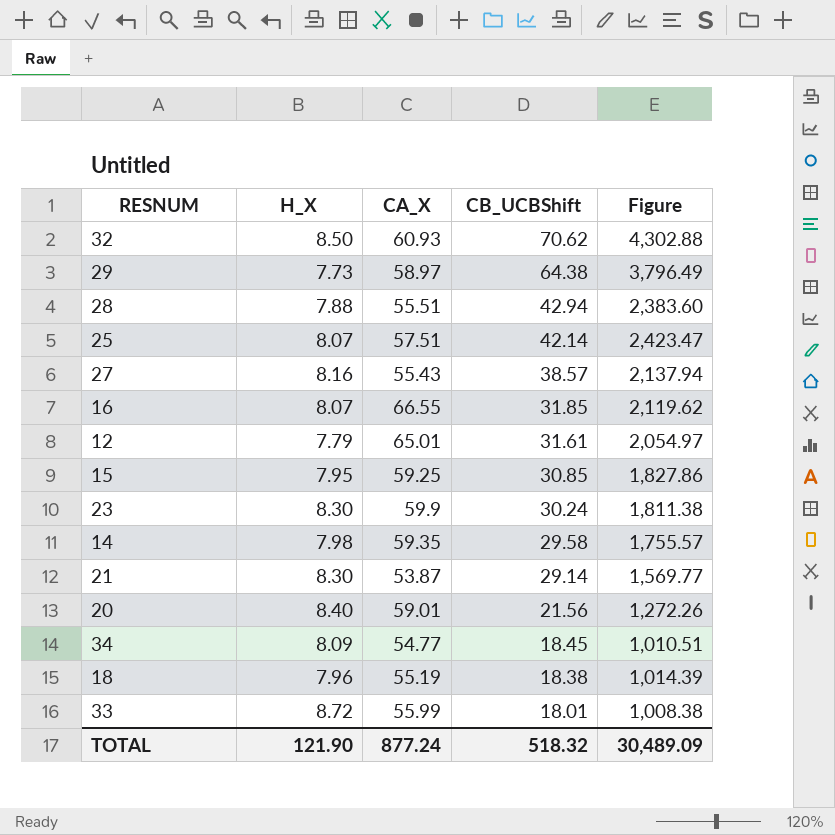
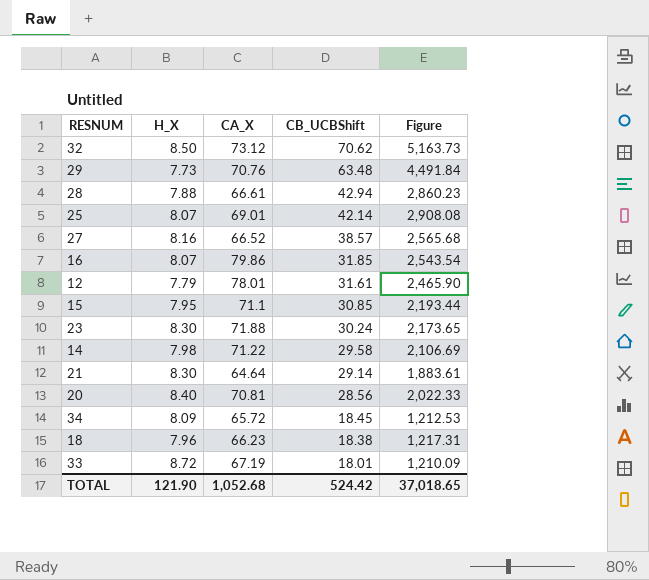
32 | CA_X: 60.93 -> 73.12
32 | Figure: 4,302.88 -> 5,163.73
29 | CA_X: 58.97 -> 70.76
29 | CB_UCBShift: 64.38 -> 63.48
29 | Figure: 3,796.49 -> 4,491.84
28 | CA_X: 55.51 -> 66.61
28 | Figure: 2,383.60 -> 2,860.23
25 | CA_X: 57.51 -> 69.01
25 | Figure: 2,423.47 -> 2,908.08
27 | CA_X: 55.43 -> 66.52
27 | Figure: 2,137.94 -> 2,565.68
16 | CA_X: 66.55 -> 79.86
16 | Figure: 2,119.62 -> 2,543.54
12 | CA_X: 65.01 -> 78.01
12 | Figure: 2,054.97 -> 2,465.90
15 | CA_X: 59.25 -> 71.1
15 | Figure: 1,827.86 -> 2,193.44
23 | CA_X: 59.9 -> 71.88
23 | Figure: 1,811.38 -> 2,173.65
14 | CA_X: 59.35 -> 71.22
14 | Figure: 1,755.57 -> 2,106.69
21 | CA_X: 53.87 -> 64.64
21 | Figure: 1,569.77 -> 1,883.61
20 | CA_X: 59.01 -> 70.81
20 | CB_UCBShift: 21.56 -> 28.56
20 | Figure: 1,272.26 -> 2,022.33
34 | CA_X: 54.77 -> 65.72
34 | Figure: 1,010.51 -> 1,212.53
18 | CA_X: 55.19 -> 66.23
18 | Figure: 1,014.39 -> 1,217.31
33 | CA_X: 55.99 -> 67.19
33 | Figure: 1,008.38 -> 1,210.09
TOTAL | CA_X: 877.24 -> 1,052.68
TOTAL | CB_UCBShift: 518.32 -> 524.42
TOTAL | Figure: 30,489.09 -> 37,018.65

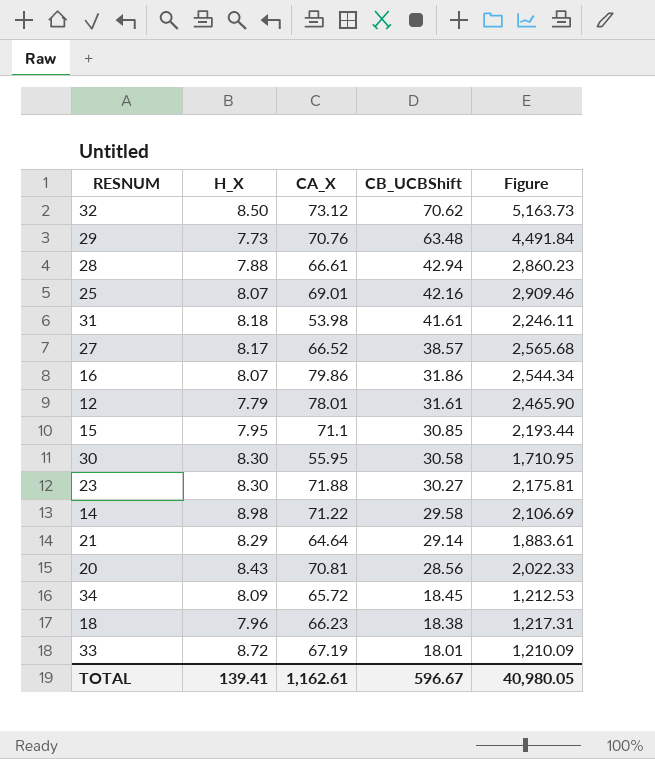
25 | CB_UCBShift: 42.14 -> 42.16
25 | Figure: 2,908.08 -> 2,909.46
row 31: none -> 8.18 | 53.98 | 41.61 | 2,246.11
27 | H_X: 8.16 -> 8.17
16 | CB_UCBShift: 31.85 -> 31.86
16 | Figure: 2,543.54 -> 2,544.34
row 30: none -> 8.30 | 55.95 | 30.58 | 1,710.95
23 | CB_UCBShift: 30.24 -> 30.27
23 | Figure: 2,173.65 -> 2,175.81
14 | H_X: 7.98 -> 8.98
21 | H_X: 8.30 -> 8.29
20 | H_X: 8.40 -> 8.43
TOTAL | H_X: 121.90 -> 139.41
TOTAL | CA_X: 1,052.68 -> 1,162.61
TOTAL | CB_UCBShift: 524.42 -> 596.67
TOTAL | Figure: 37,018.65 -> 40,980.05

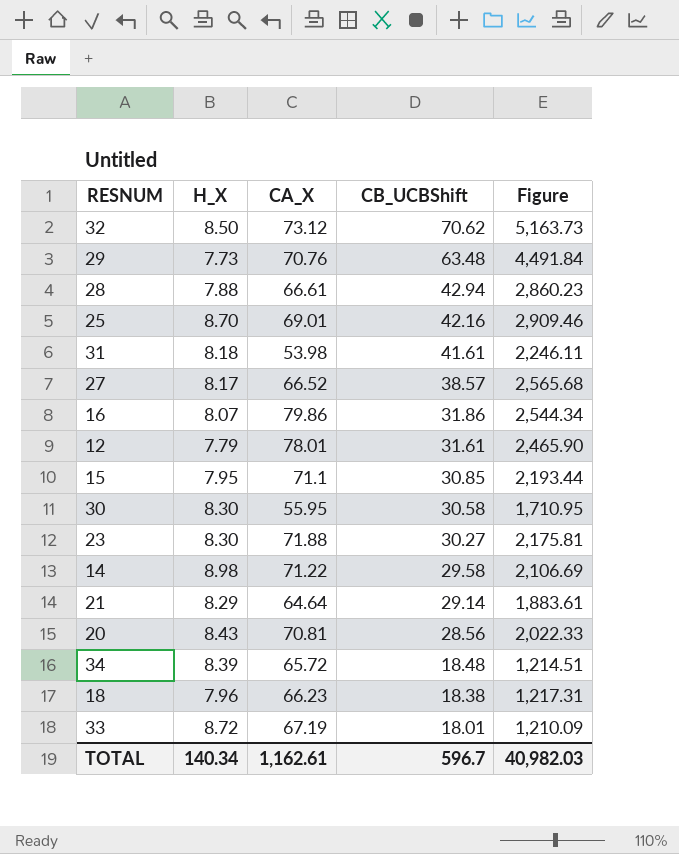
25 | H_X: 8.07 -> 8.70
34 | H_X: 8.09 -> 8.39
34 | CB_UCBShift: 18.45 -> 18.48
34 | Figure: 1,212.53 -> 1,214.51
TOTAL | H_X: 139.41 -> 140.34
TOTAL | CB_UCBShift: 596.67 -> 596.7
TOTAL | Figure: 40,980.05 -> 40,982.03

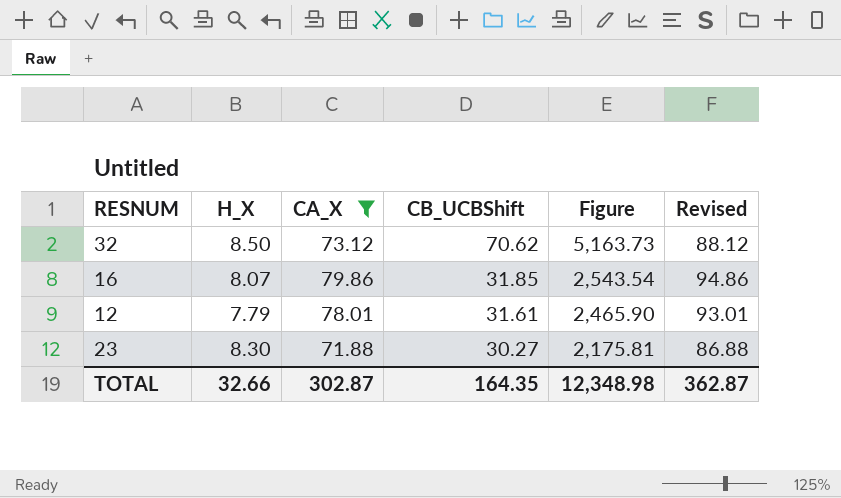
filter: none -> CA_X >= 71.88
column Revised | formula: none -> [CA_X] + 15
16 | CB_UCBShift: 31.86 -> 31.85
16 | Figure: 2,544.34 -> 2,543.54
TOTAL | H_X: 140.34 -> 32.66
TOTAL | CA_X: 1,162.61 -> 302.87
TOTAL | CB_UCBShift: 596.7 -> 164.35
TOTAL | Figure: 40,982.03 -> 12,348.98

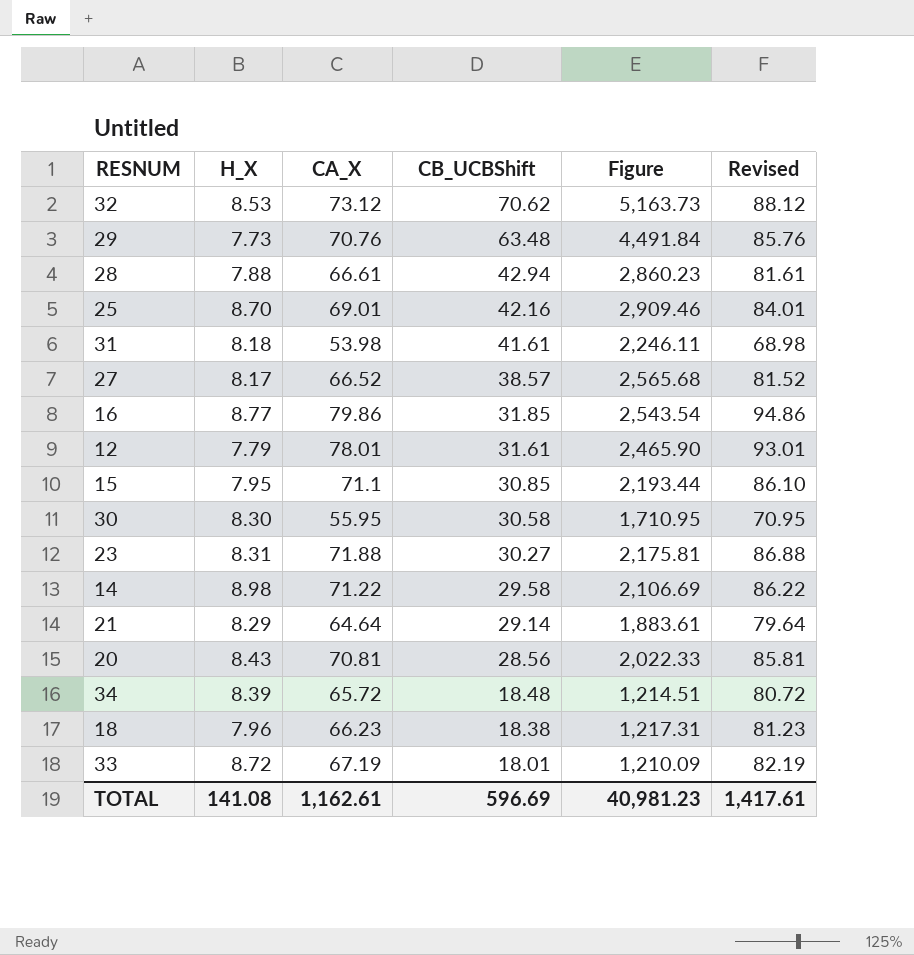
filter: CA_X >= 71.88 -> none
32 | H_X: 8.50 -> 8.53
16 | H_X: 8.07 -> 8.77
23 | H_X: 8.30 -> 8.31
TOTAL | H_X: 32.66 -> 141.08
TOTAL | CA_X: 302.87 -> 1,162.61
TOTAL | CB_UCBShift: 164.35 -> 596.69
TOTAL | Figure: 12,348.98 -> 40,981.23
TOTAL | Revised: 362.87 -> 1,417.61

